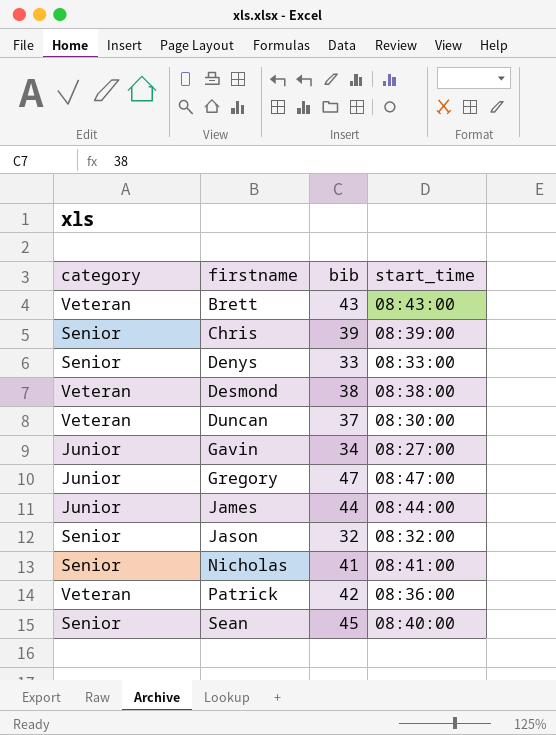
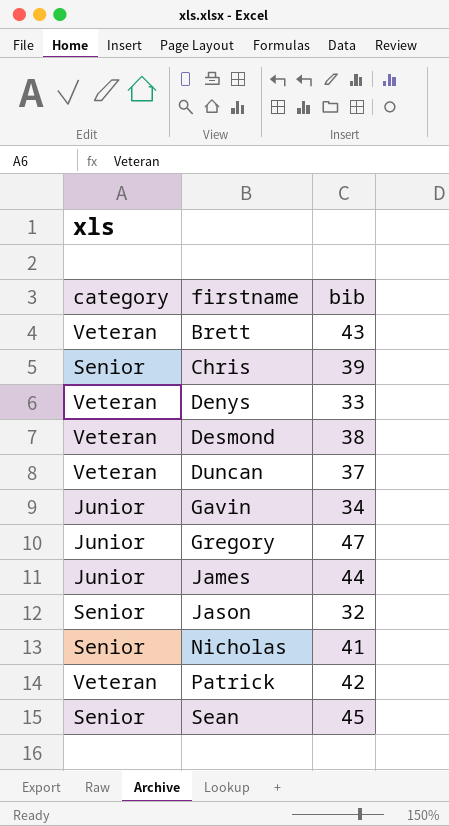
column start_time | position: 4 -> none
Denys | category: Senior -> Veteran

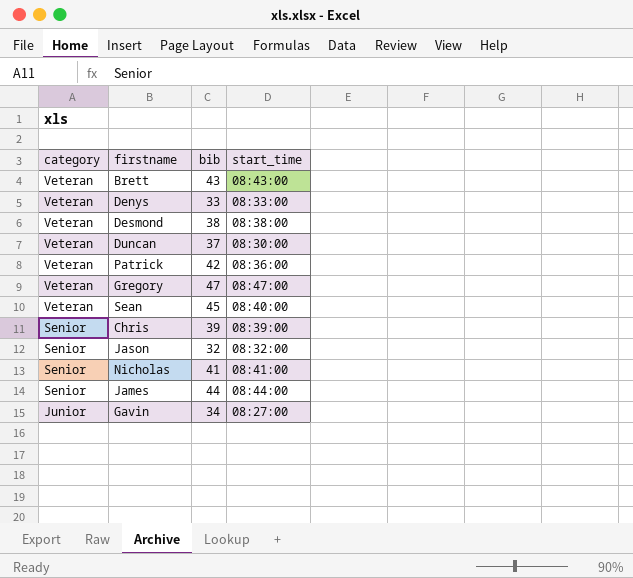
row order: firstname ascending -> category descending
column start_time | position: none -> 4
Gregory | category: Junior -> Veteran
Sean | category: Senior -> Veteran
James | category: Junior -> Senior

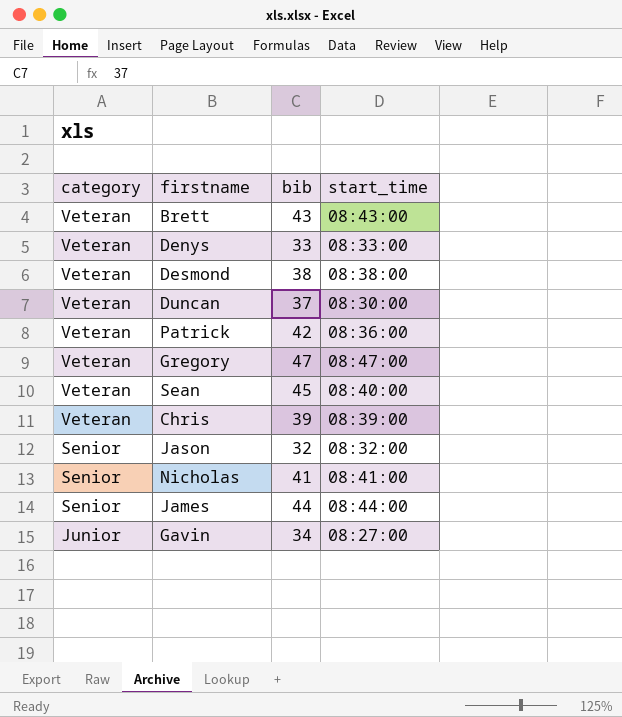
Chris | category: Senior -> Veteran

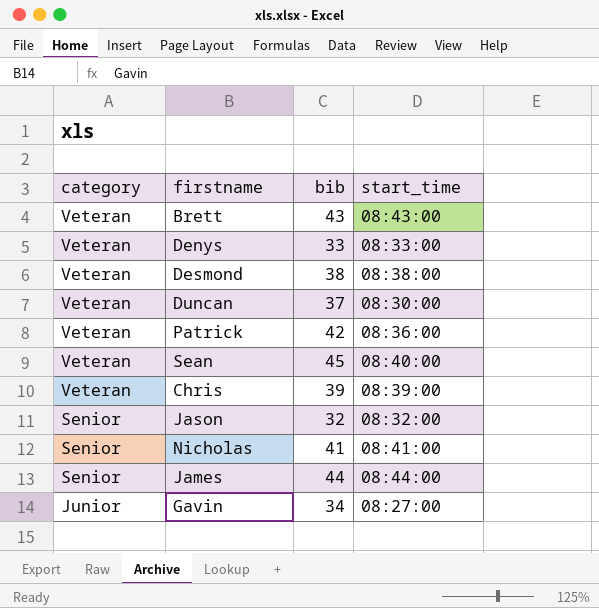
row Gregory: Veteran | 47 | 08:47:00 -> none

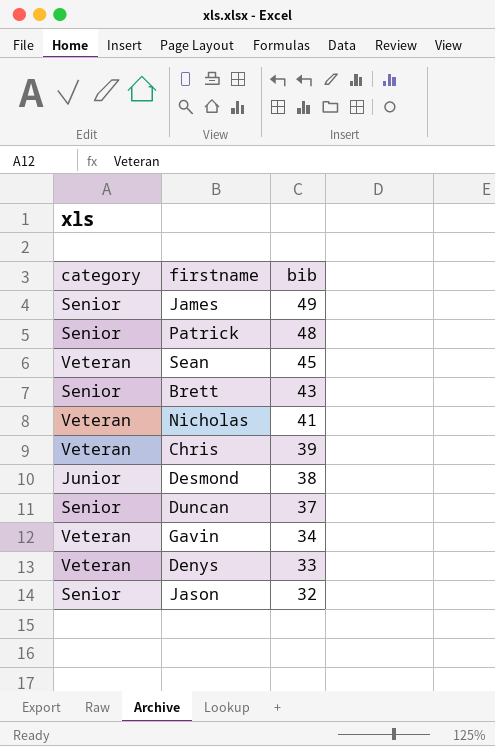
row order: category descending -> bib descending
column start_time | position: 4 -> none
James | bib: 44 -> 49
Patrick | category: Veteran -> Senior
Patrick | bib: 42 -> 48
Brett | category: Veteran -> Senior
Nicholas | category: Senior -> Veteran
Desmond | category: Veteran -> Junior
Duncan | category: Veteran -> Senior
Gavin | category: Junior -> Veteran

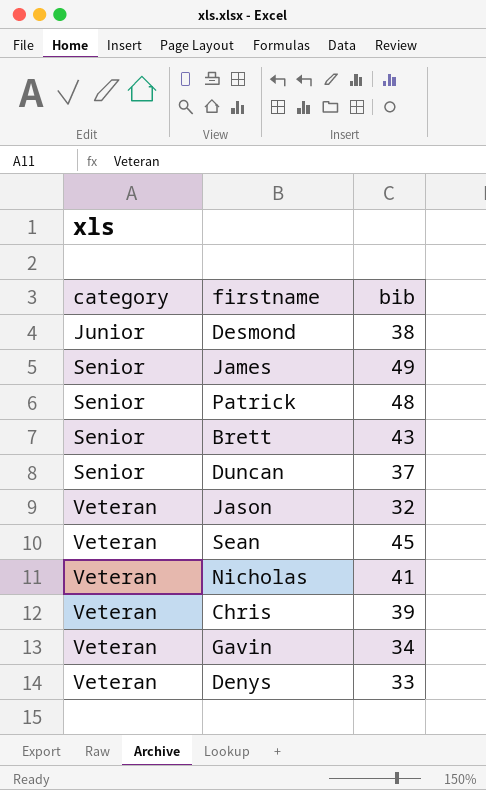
row order: bib descending -> category ascending
Jason | category: Senior -> Veteran

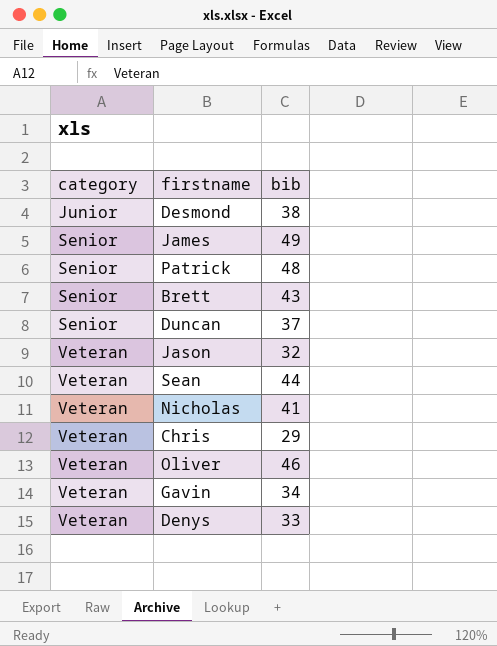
Sean | bib: 45 -> 44
Chris | bib: 39 -> 29
row Oliver: none -> Veteran | 46

